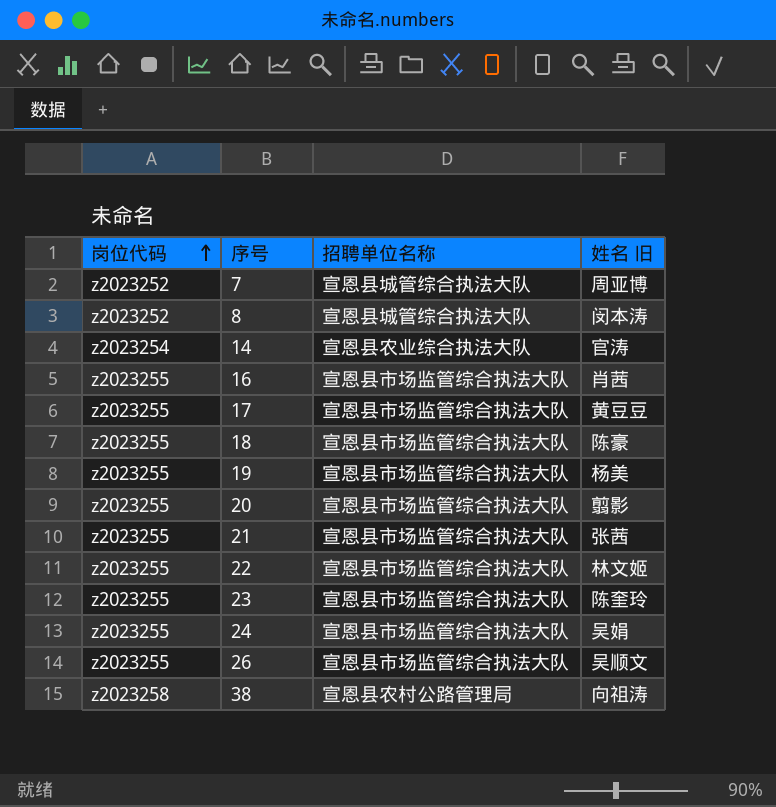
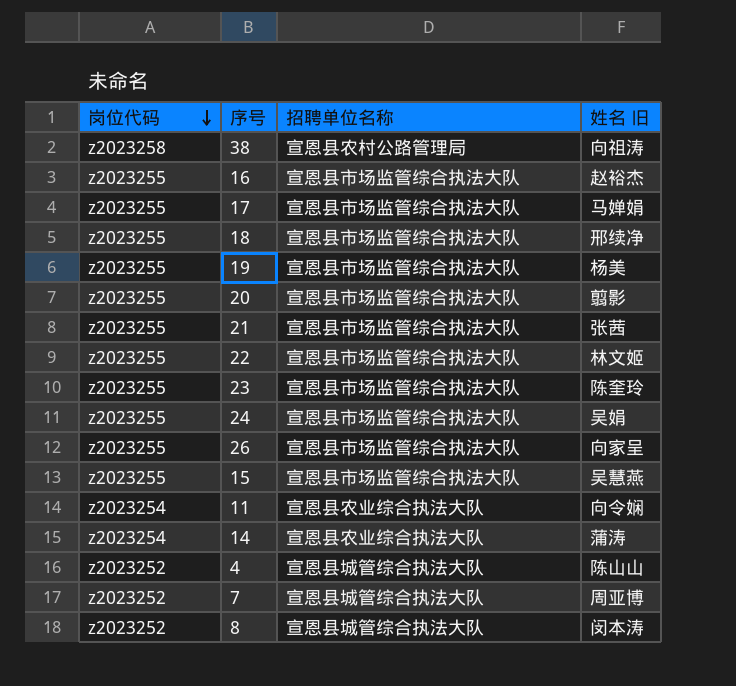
row order: 岗位代码 ascending -> 岗位代码 descending
16 | 姓名 旧: 肖茜 -> 赵裕杰
17 | 姓名 旧: 黄豆豆 -> 马婵娟
18 | 姓名 旧: 陈豪 -> 邢续净
26 | 姓名 旧: 吴顺文 -> 向家呈
row 15: none -> z2023255 | 宣恩县市场监管综合执法大队 | 吴慧燕
row 11: none -> z2023254 | 宣恩县农业综合执法大队 | 向令娴
14 | 姓名 旧: 官涛 -> 蒲涛
row 4: none -> z2023252 | 宣恩县城管综合执法大队 | 陈山山

